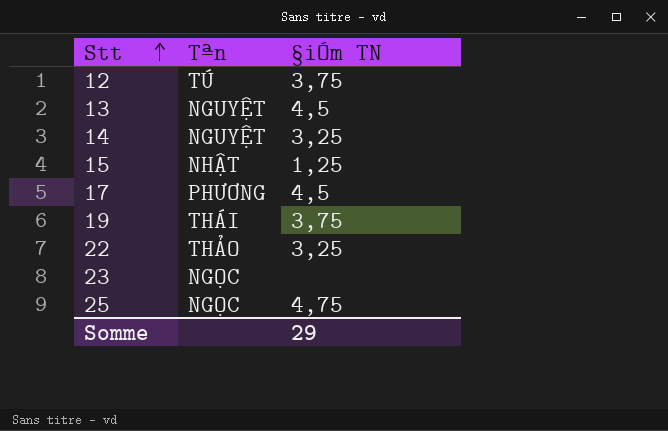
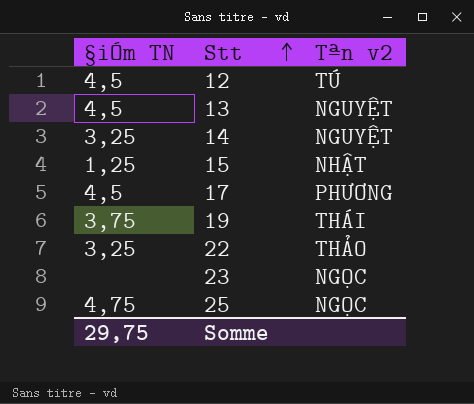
column §iÓm TN | position: 3 -> 1
column name: Tªn -> Tªn v2
12 | §iÓm TN: 3,75 -> 4,5
Somme | §iÓm TN: 29 -> 29,75

